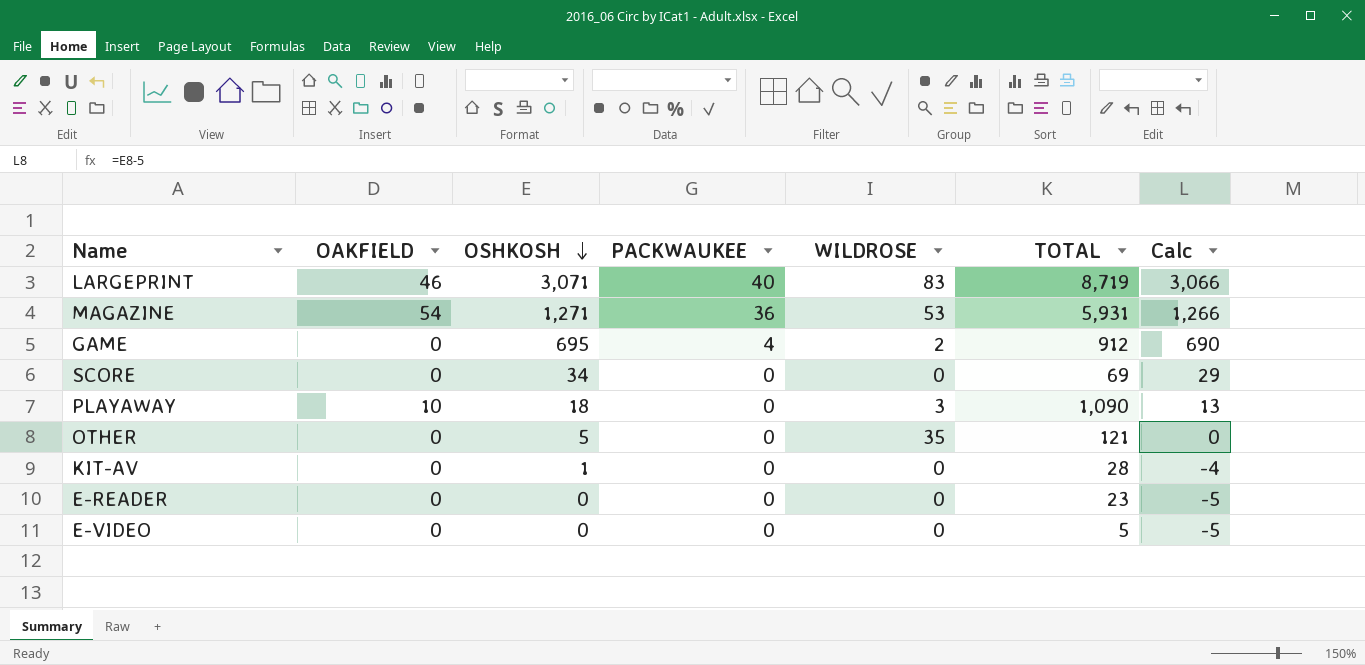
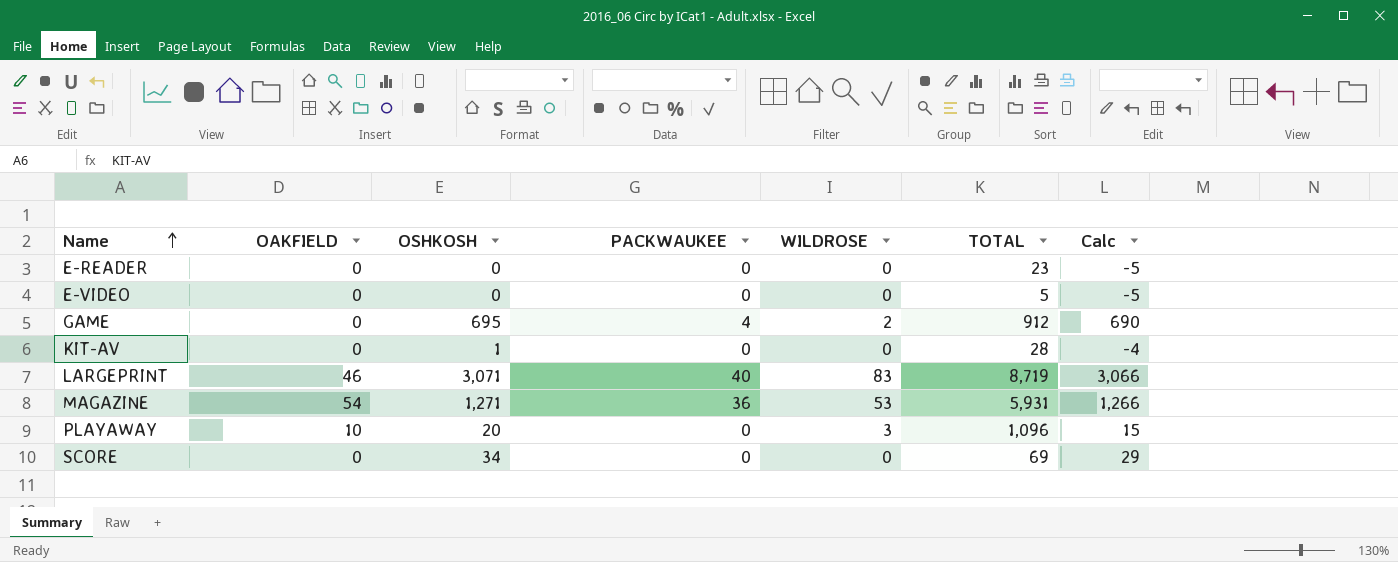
row order: OSHKOSH descending -> Name ascending
row OTHER: 0 | 5 | 0 | 35 | 121 | 0 -> none
PLAYAWAY | OSHKOSH: 18 -> 20
PLAYAWAY | TOTAL: 1,090 -> 1,096
PLAYAWAY | Calc: 13 -> 15

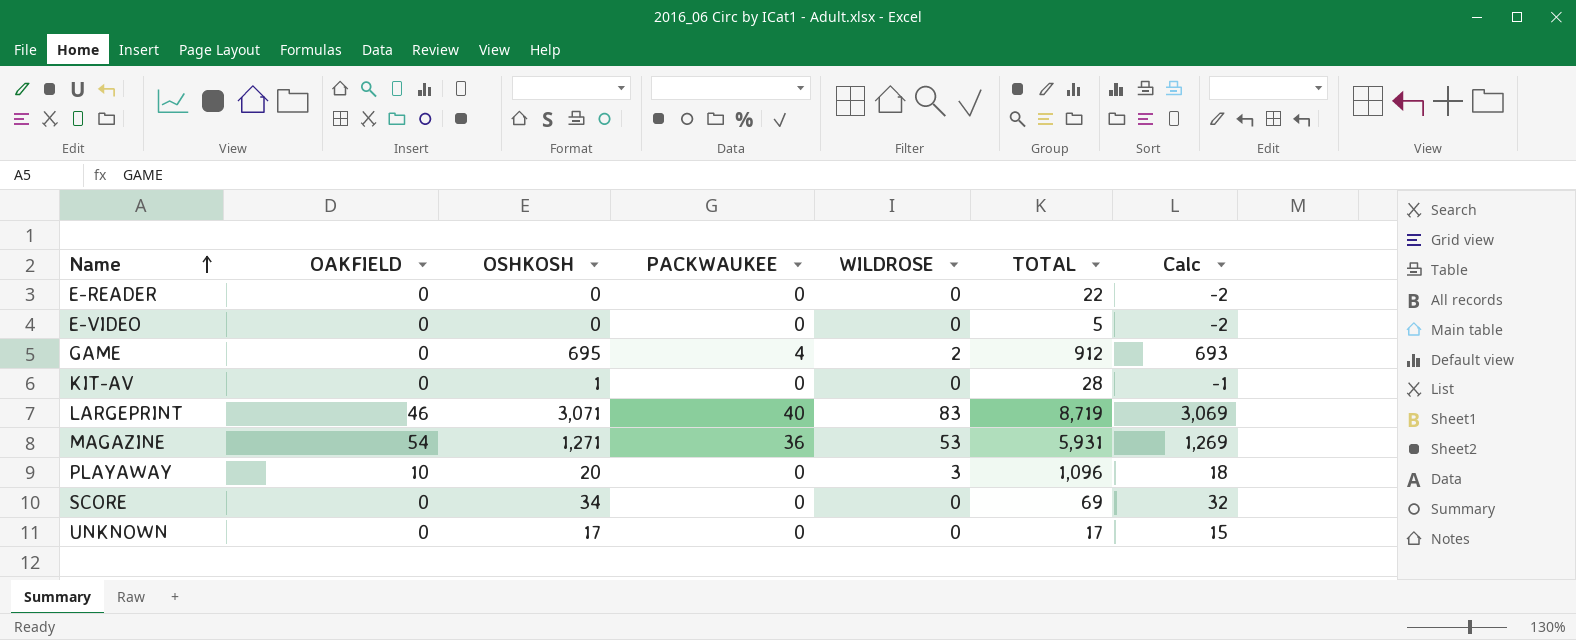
column Calc | formula: [OSHKOSH] - 5 -> [OSHKOSH] - 2
E-READER | TOTAL: 23 -> 22
row UNKNOWN: none -> 0 | 17 | 0 | 0 | 17 | 15

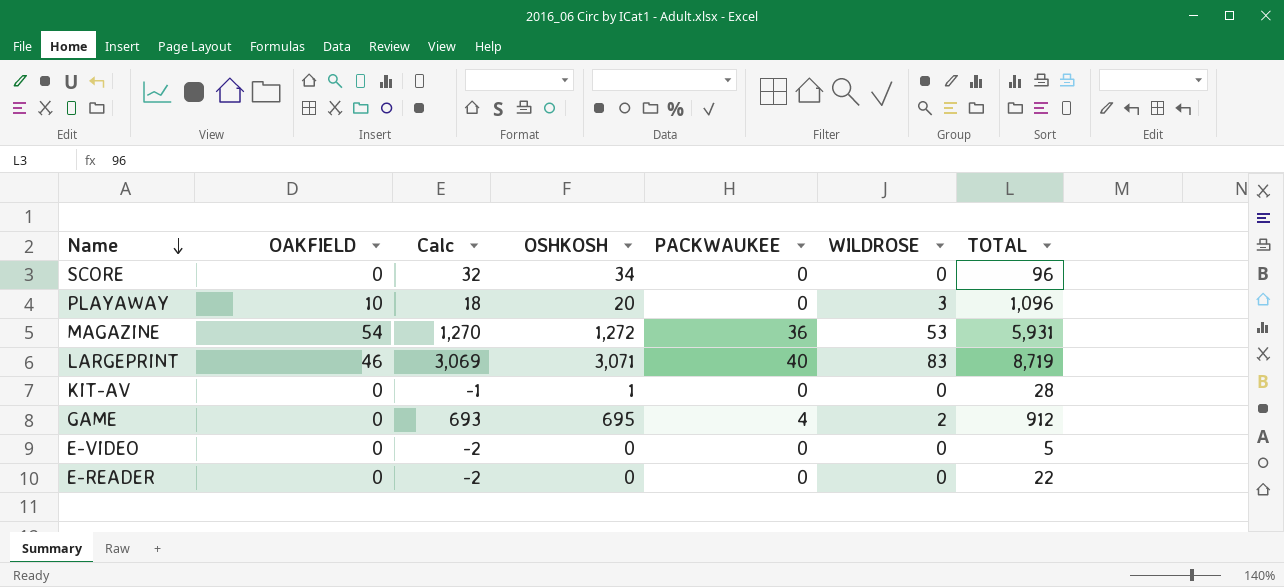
row order: Name ascending -> Name descending
column Calc | position: 7 -> 3
row UNKNOWN: 0 | 17 | 0 | 0 | 17 | 15 -> none
SCORE | TOTAL: 69 -> 96
MAGAZINE | Calc: 1,269 -> 1,270
MAGAZINE | OSHKOSH: 1,271 -> 1,272

